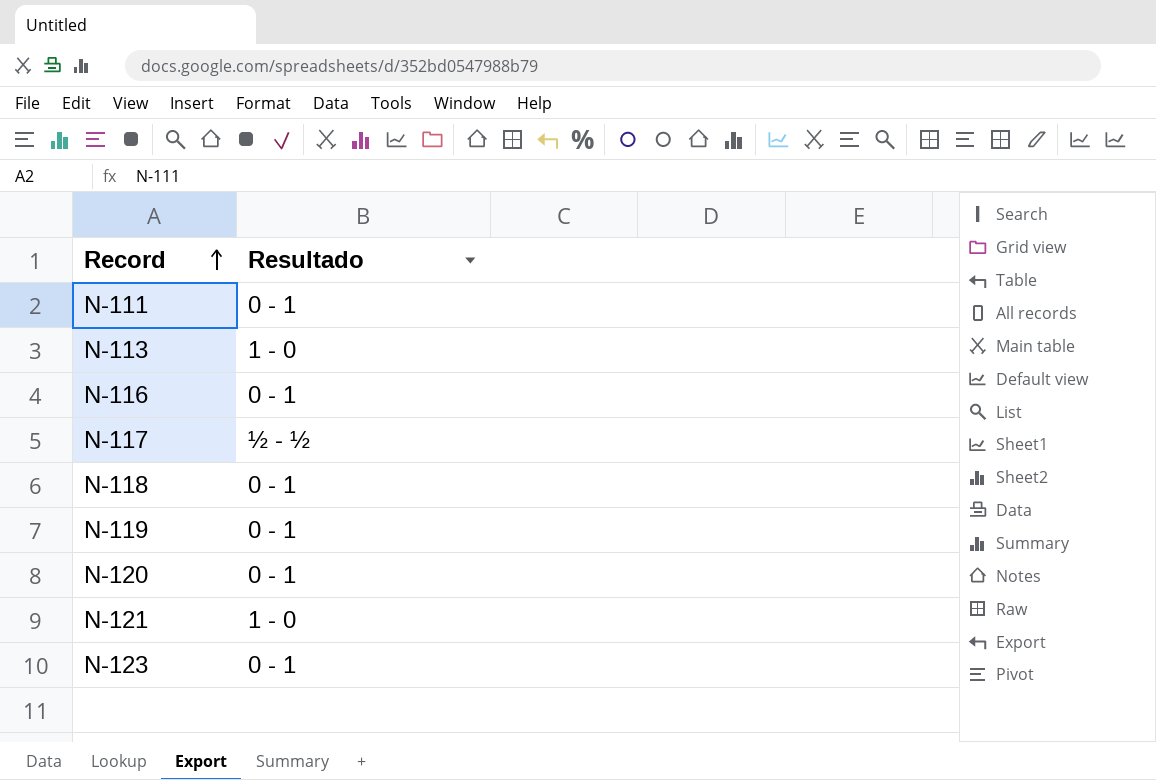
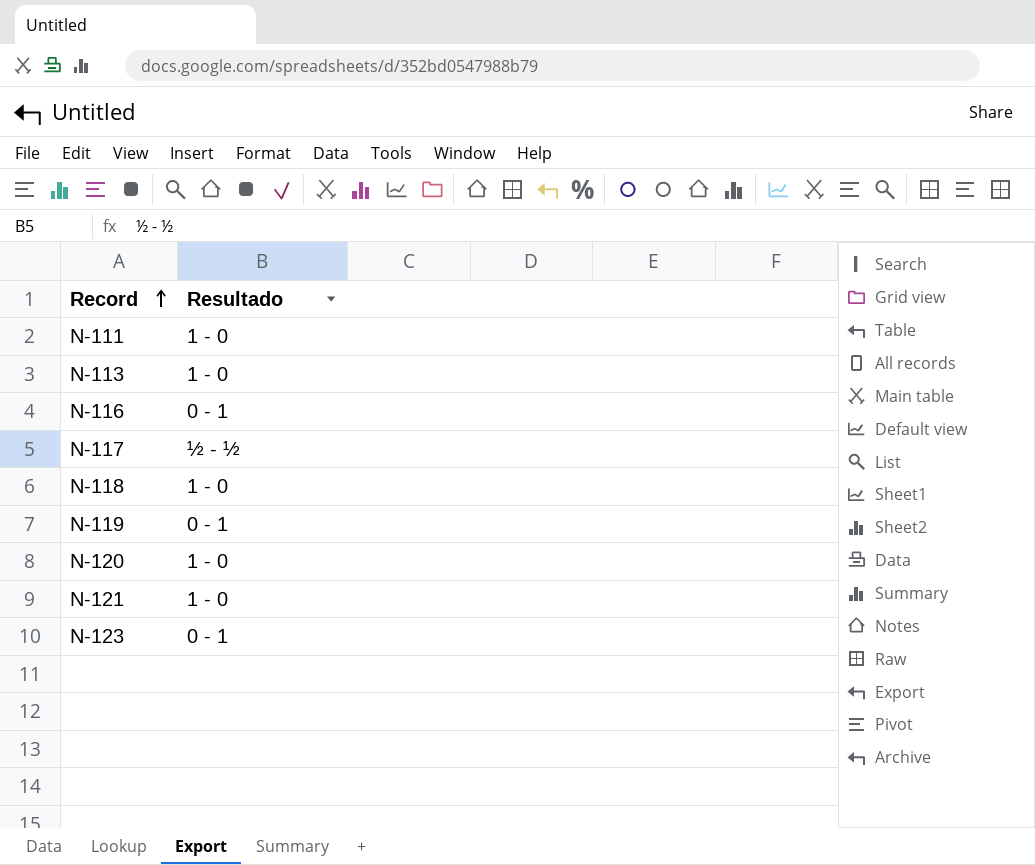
N-111 | Resultado: 0 - 1 -> 1 - 0
N-118 | Resultado: 0 - 1 -> 1 - 0
N-120 | Resultado: 0 - 1 -> 1 - 0

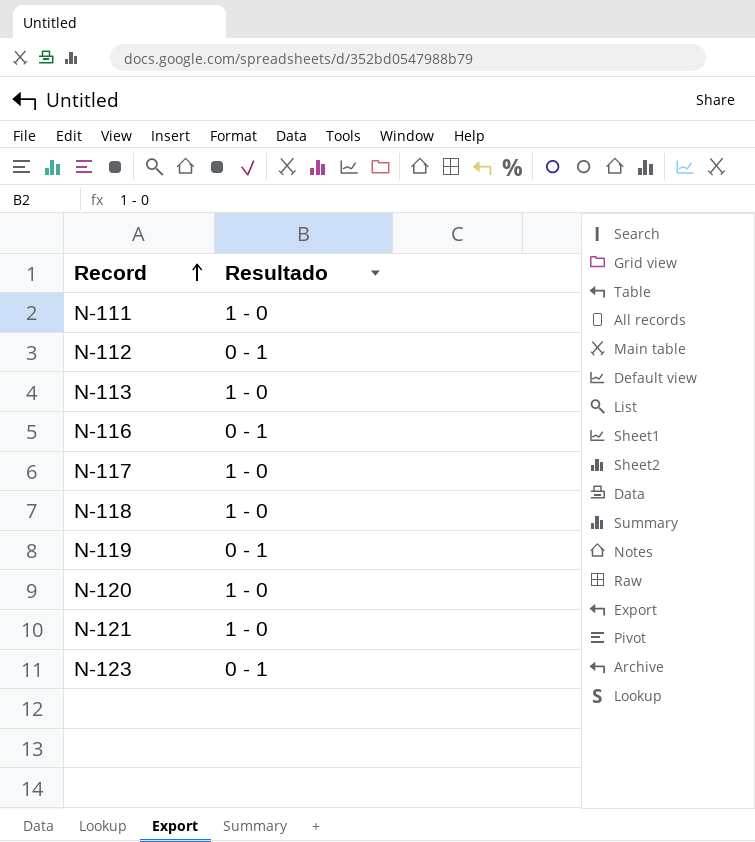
row N-112: none -> 0 - 1
N-117 | Resultado: ½ - ½ -> 1 - 0

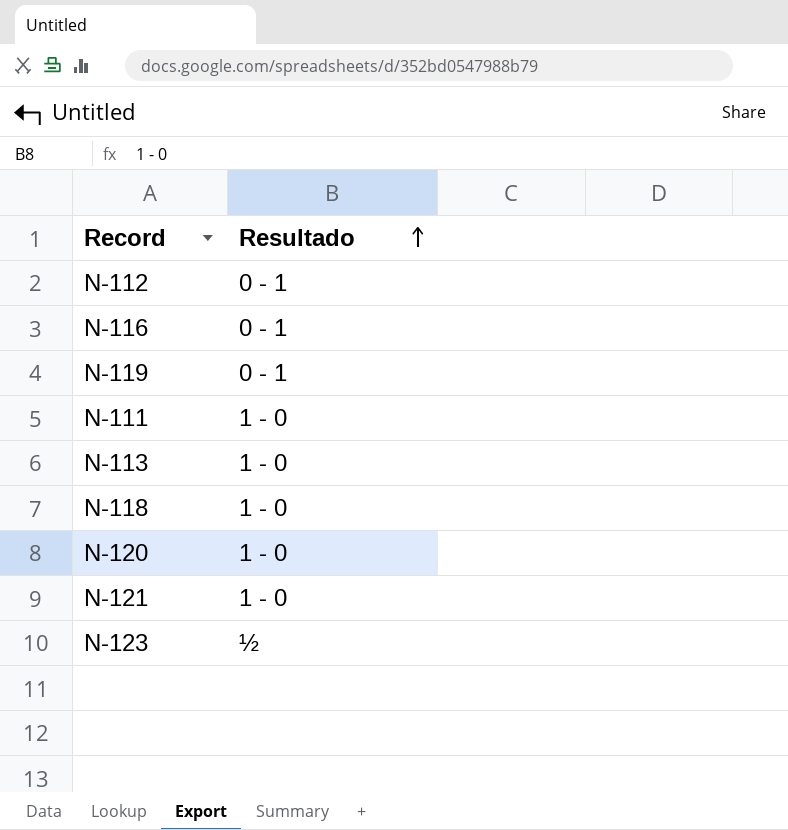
row order: Record ascending -> Resultado ascending
row N-117: 1 - 0 -> none
N-123 | Resultado: 0 - 1 -> ½

